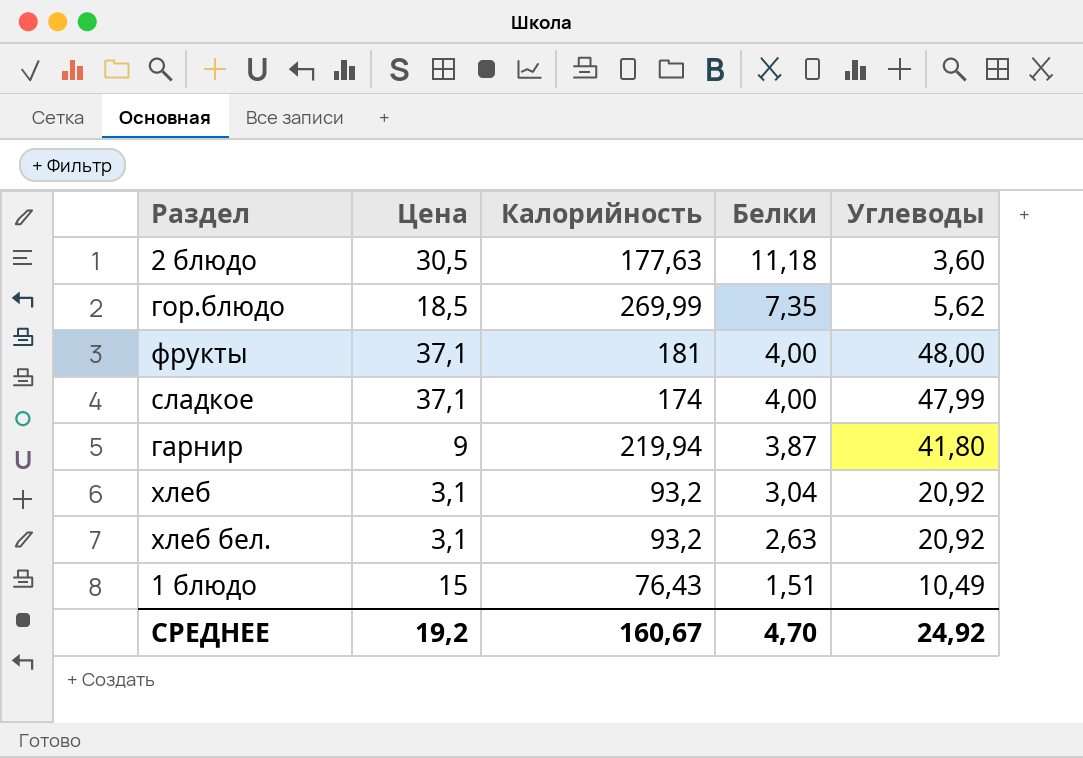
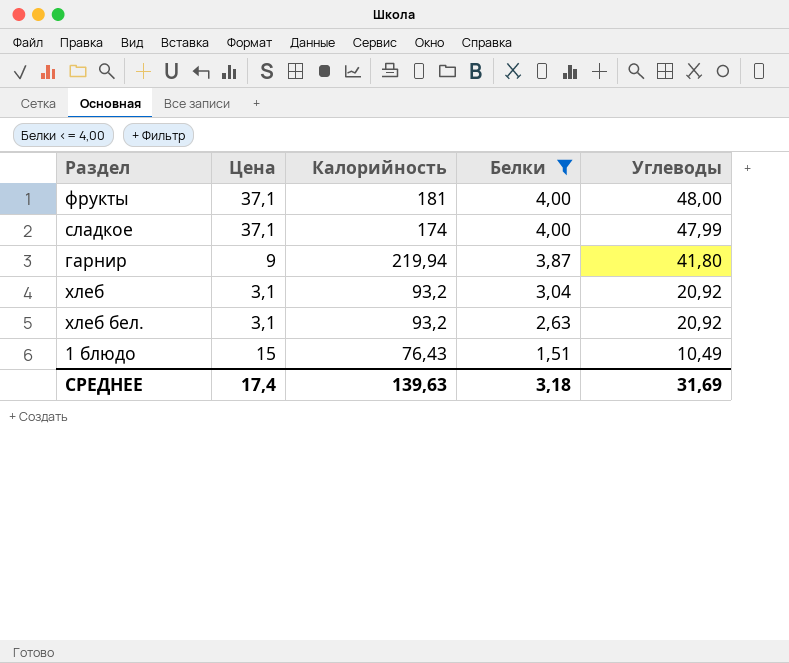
filter: none -> Белки <= 4,00
СРЕДНЕЕ | Цена: 19,2 -> 17,4
СРЕДНЕЕ | Калорийность: 160,67 -> 139,63
СРЕДНЕЕ | Белки: 4,70 -> 3,18
СРЕДНЕЕ | Углеводы: 24,92 -> 31,69

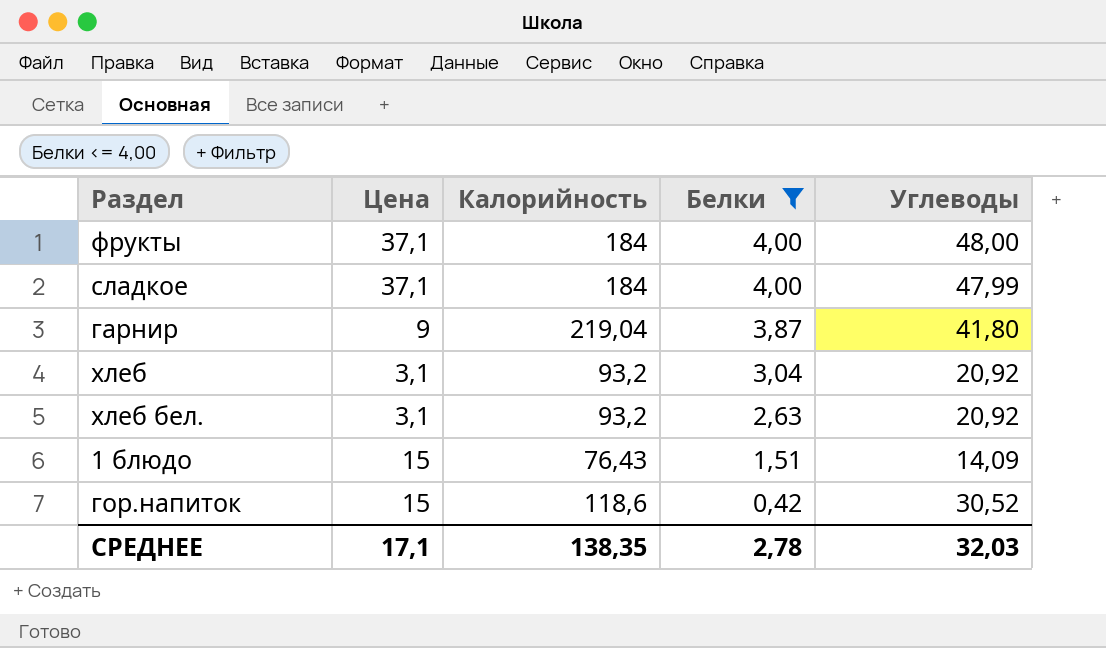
фрукты | Калорийность: 181 -> 184
сладкое | Калорийность: 174 -> 184
гарнир | Калорийность: 219,94 -> 219,04
1 блюдо | Углеводы: 10,49 -> 14,09
row гор.напиток: none -> 15 | 118,6 | 0,42 | 30,52
СРЕДНЕЕ | Цена: 17,4 -> 17,1
СРЕДНЕЕ | Калорийность: 139,63 -> 138,35
СРЕДНЕЕ | Белки: 3,18 -> 2,78
СРЕДНЕЕ | Углеводы: 31,69 -> 32,03

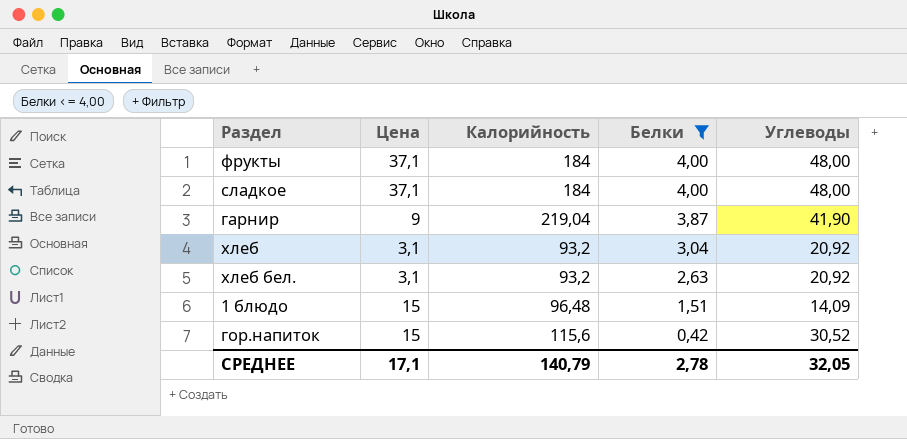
сладкое | Углеводы: 47,99 -> 48,00
гарнир | Углеводы: 41,80 -> 41,90
1 блюдо | Калорийность: 76,43 -> 96,48
гор.напиток | Калорийность: 118,6 -> 115,6
СРЕДНЕЕ | Калорийность: 138,35 -> 140,79
СРЕДНЕЕ | Углеводы: 32,03 -> 32,05

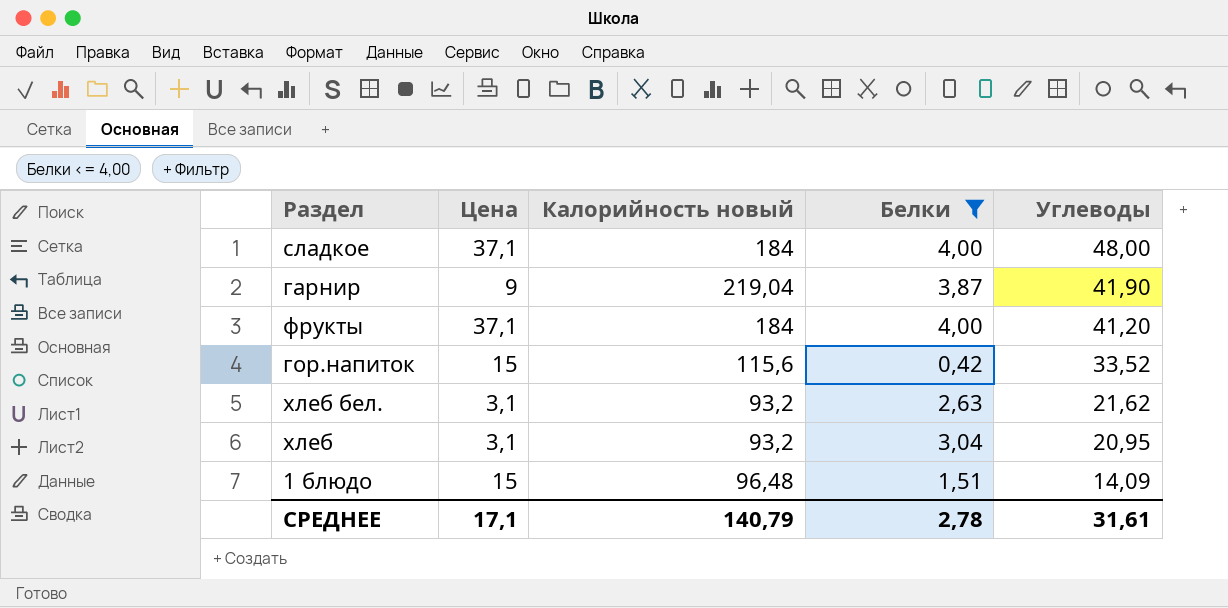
row order: Белки descending -> Углеводы descending
column name: Калорийность -> Калорийность новый
фрукты | Углеводы: 48,00 -> 41,20
гор.напиток | Углеводы: 30,52 -> 33,52
хлеб бел. | Углеводы: 20,92 -> 21,62
хлеб | Углеводы: 20,92 -> 20,95
СРЕДНЕЕ | Углеводы: 32,05 -> 31,61

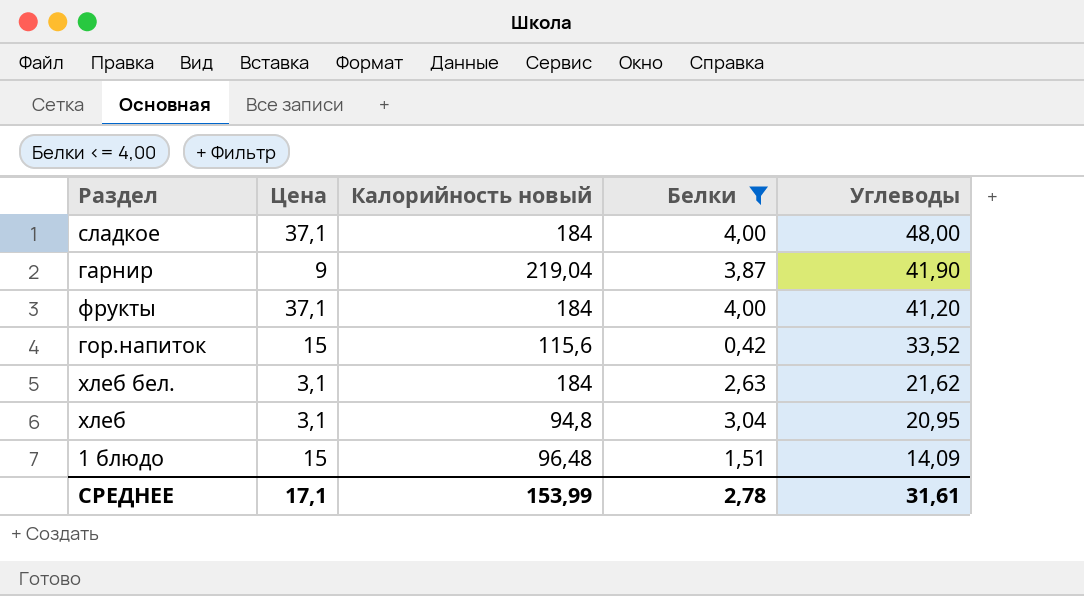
хлеб бел. | Калорийность новый: 93,2 -> 184
хлеб | Калорийность новый: 93,2 -> 94,8
СРЕДНЕЕ | Калорийность новый: 140,79 -> 153,99

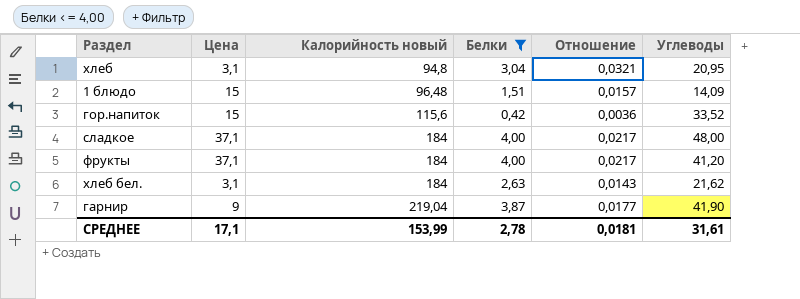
row order: Углеводы descending -> Калорийность новый ascending
column Отношение | formula: none -> [Белки] / [Калорийность новый]

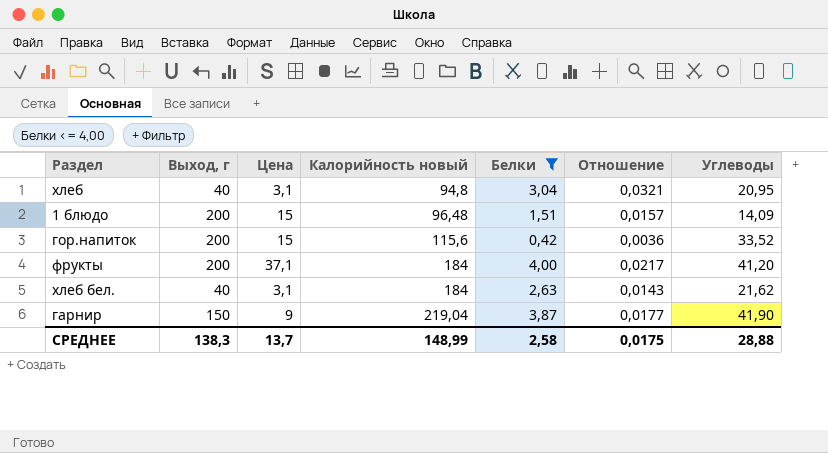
column Выход, г | position: none -> 2
row сладкое: 37,1 | 184 | 4,00 | 0,0217 | 48,00 -> none
СРЕДНЕЕ | Цена: 17,1 -> 13,7
СРЕДНЕЕ | Калорийность новый: 153,99 -> 148,99
СРЕДНЕЕ | Белки: 2,78 -> 2,58
СРЕДНЕЕ | Отношение: 0,0181 -> 0,0175
СРЕДНЕЕ | Углеводы: 31,61 -> 28,88

